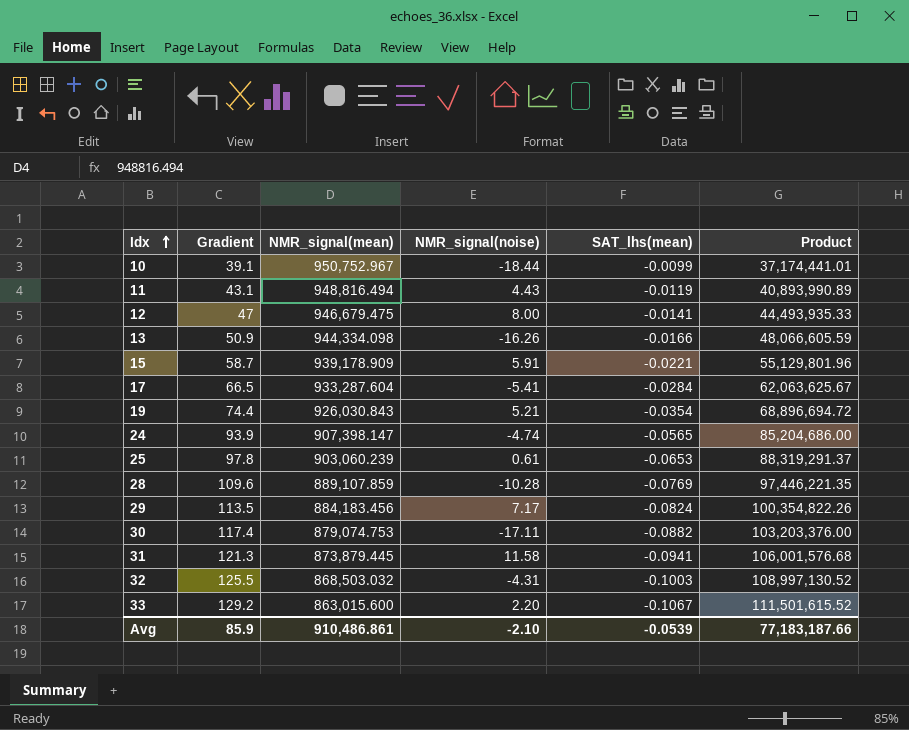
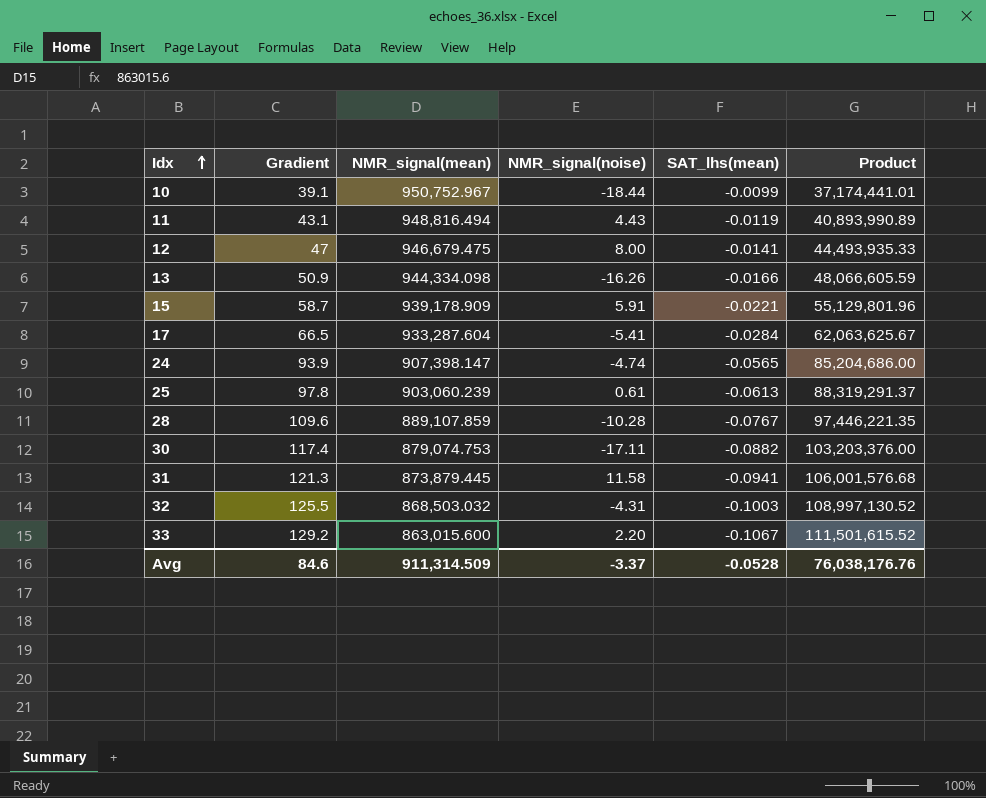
row 19: 74.4 | 926,030.843 | 5.21 | -0.0354 | 68,896,694.72 -> none
row 29: 113.5 | 884,183.456 | 7.17 | -0.0824 | 100,354,822.26 -> none
25 | SAT_lhs(mean): -0.0653 -> -0.0613
28 | SAT_lhs(mean): -0.0769 -> -0.0767
Avg | Gradient: 85.9 -> 84.6
Avg | NMR_signal(mean): 910,486.861 -> 911,314.509
Avg | NMR_signal(noise): -2.10 -> -3.37
Avg | SAT_lhs(mean): -0.0539 -> -0.0528
Avg | Product: 77,183,187.66 -> 76,038,176.76

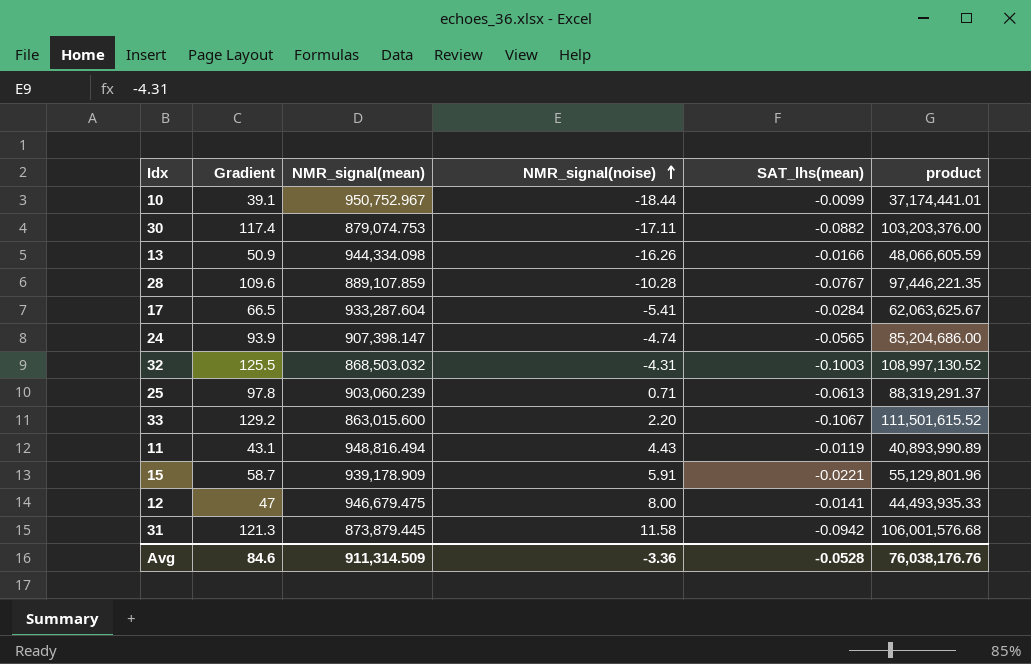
row order: Idx ascending -> NMR_signal(noise) ascending
column name: Product -> product
25 | NMR_signal(noise): 0.61 -> 0.71
31 | SAT_lhs(mean): -0.0941 -> -0.0942
Avg | NMR_signal(noise): -3.37 -> -3.36

